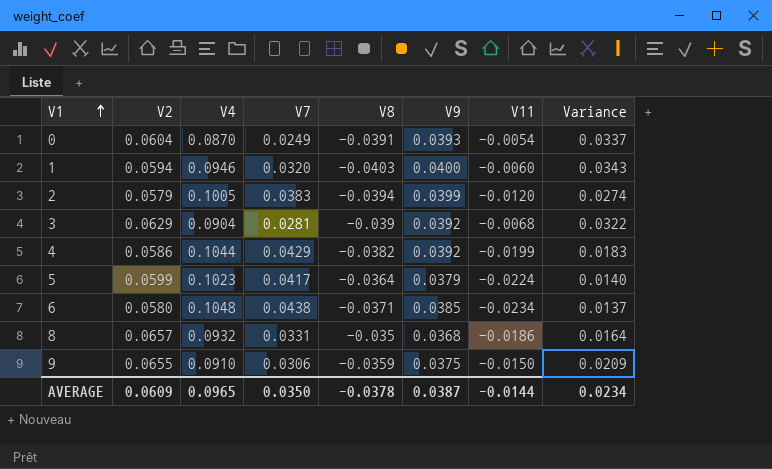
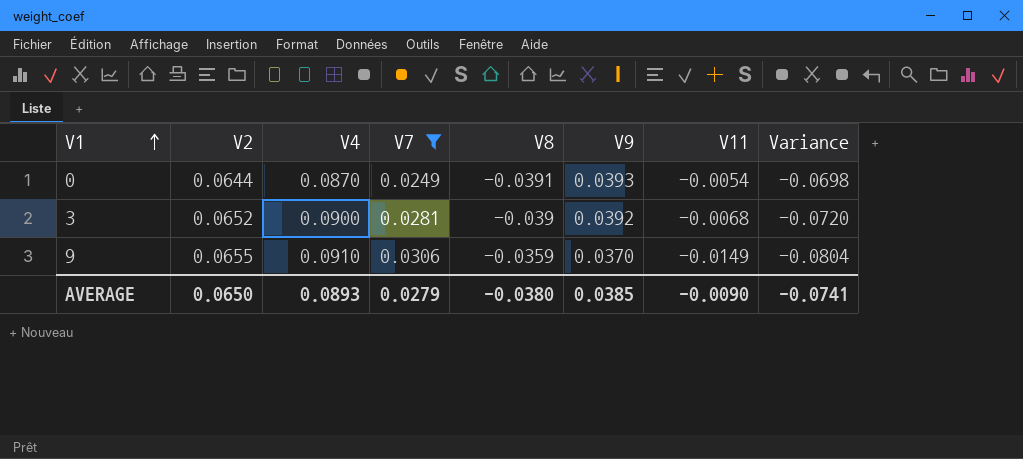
filter: none -> V7 <= 0.0306
column Variance | formula: [V11] - [V8] -> [V11] - [V2]
0 | V2: 0.0604 -> 0.0644
3 | V2: 0.0629 -> 0.0652
3 | V4: 0.0904 -> 0.0900
9 | V9: 0.0375 -> 0.0370
9 | V11: -0.0150 -> -0.0149
AVERAGE | V2: 0.0609 -> 0.0650
AVERAGE | V4: 0.0965 -> 0.0893
AVERAGE | V7: 0.0350 -> 0.0279
AVERAGE | V8: -0.0378 -> -0.0380
AVERAGE | V9: 0.0387 -> 0.0385
AVERAGE | V11: -0.0144 -> -0.0090
AVERAGE | Variance: 0.0234 -> -0.0741

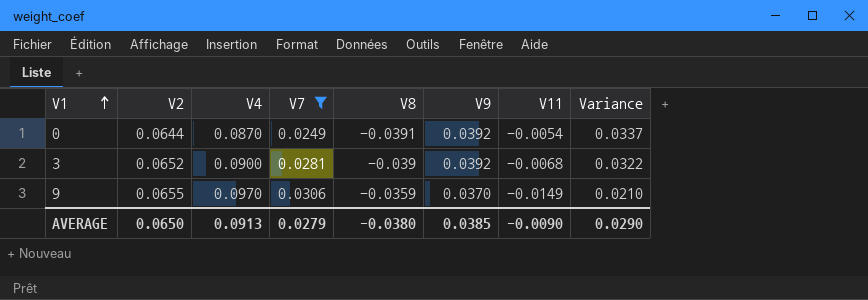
column Variance | formula: [V11] - [V2] -> [V11] - [V8]
0 | V9: 0.0393 -> 0.0392
9 | V4: 0.0910 -> 0.0970
AVERAGE | V4: 0.0893 -> 0.0913
AVERAGE | Variance: -0.0741 -> 0.0290

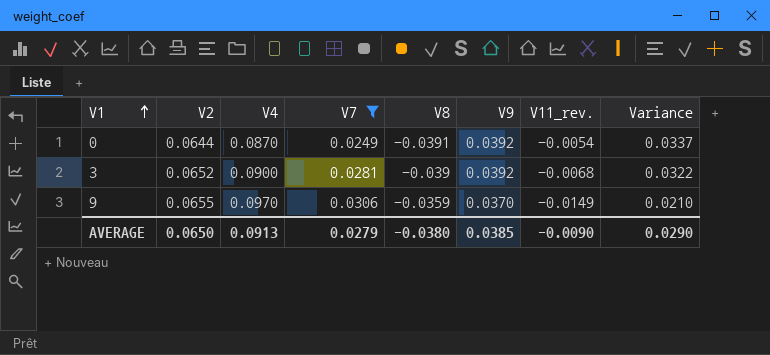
column name: V11 -> V11_rev.

